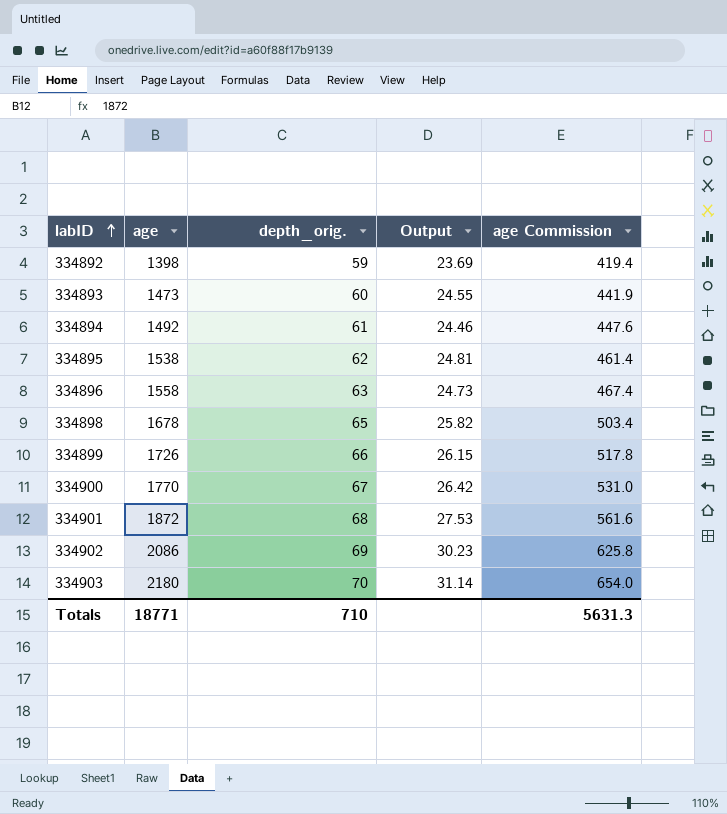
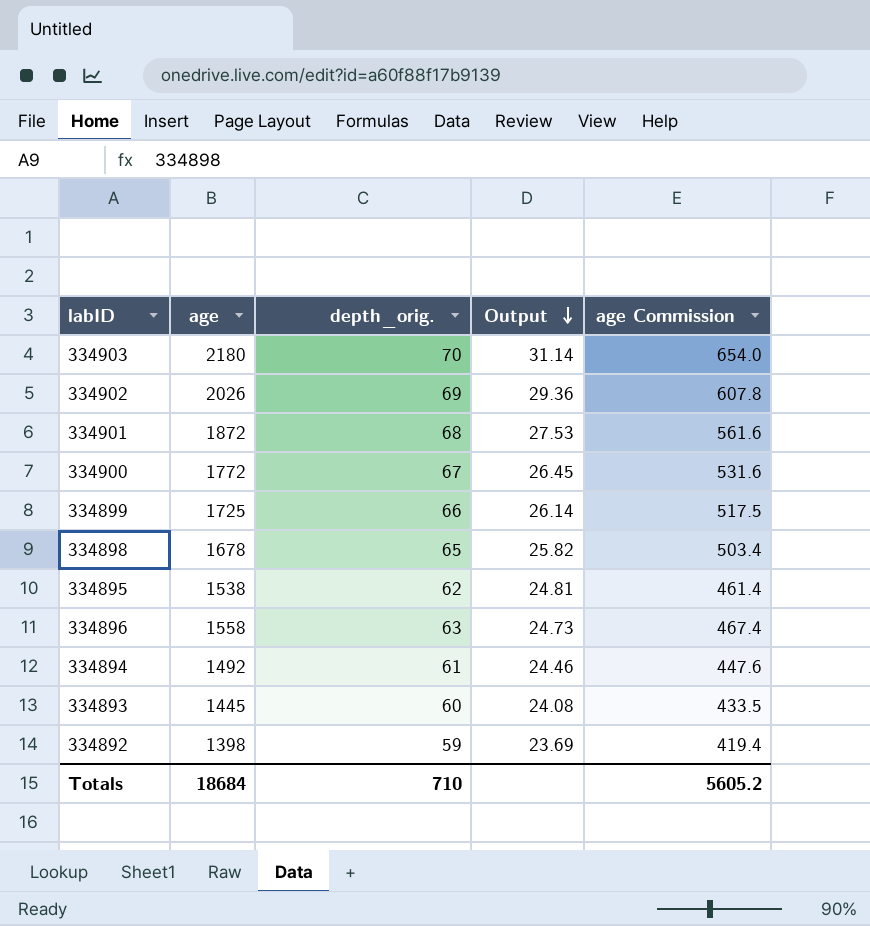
row order: labID ascending -> Output descending
334902 | age: 2086 -> 2026
334902 | Output: 30.23 -> 29.36
334902 | age Commission: 625.8 -> 607.8
334900 | age: 1770 -> 1772
334900 | Output: 26.42 -> 26.45
334900 | age Commission: 531.0 -> 531.6
334899 | age: 1726 -> 1725
334899 | Output: 26.15 -> 26.14
334899 | age Commission: 517.8 -> 517.5
334893 | age: 1473 -> 1445
334893 | Output: 24.55 -> 24.08
334893 | age Commission: 441.9 -> 433.5
Totals | age: 18771 -> 18684
Totals | age Commission: 5631.3 -> 5605.2

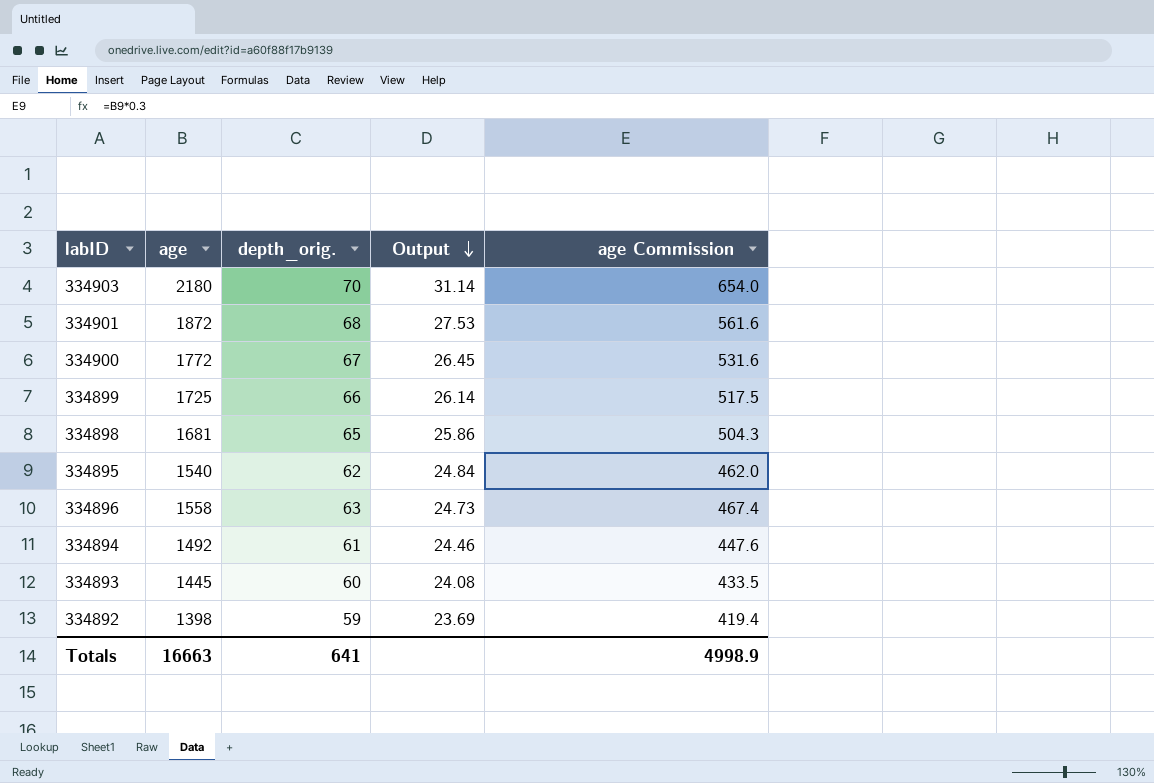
row 334902: 2026 | 69 | 29.36 | 607.8 -> none
334898 | age: 1678 -> 1681
334898 | Output: 25.82 -> 25.86
334898 | age Commission: 503.4 -> 504.3
334895 | age: 1538 -> 1540
334895 | Output: 24.81 -> 24.84
334895 | age Commission: 461.4 -> 462.0
Totals | age: 18684 -> 16663
Totals | depth_orig.: 710 -> 641
Totals | age Commission: 5605.2 -> 4998.9

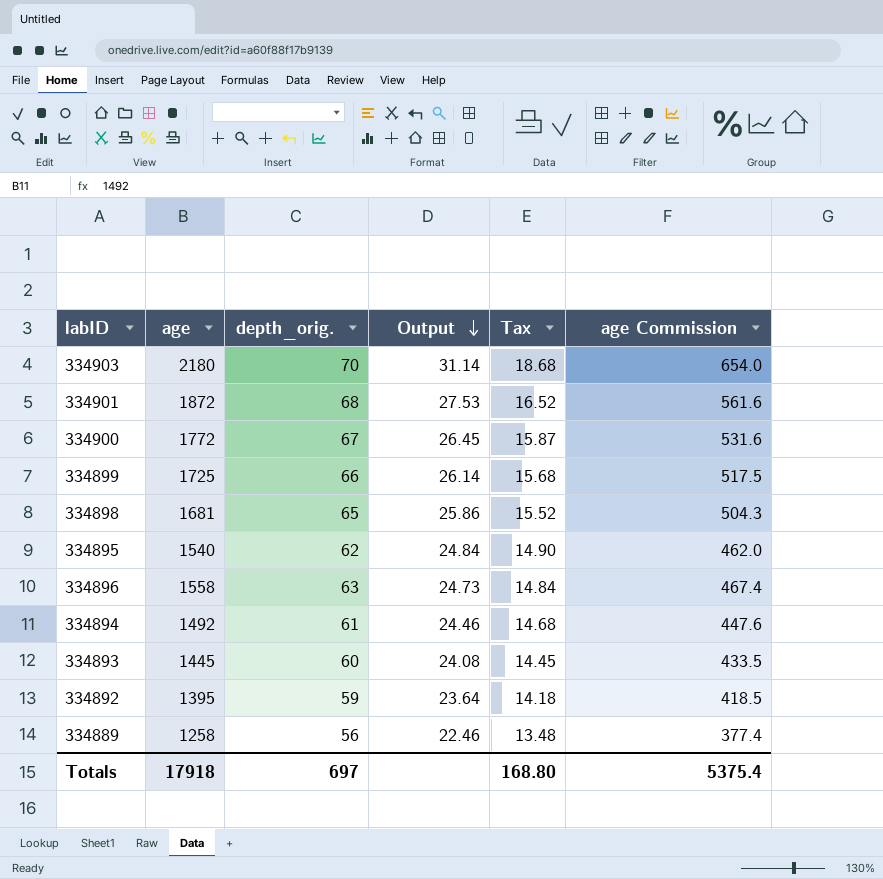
column Tax | formula: none -> [Output] * 0.6
334892 | age: 1398 -> 1395
334892 | Output: 23.69 -> 23.64
334892 | age Commission: 419.4 -> 418.5
row 334889: none -> 1258 | 56 | 22.46 | 13.48 | 377.4
Totals | age: 16663 -> 17918
Totals | depth_orig.: 641 -> 697
Totals | age Commission: 4998.9 -> 5375.4

